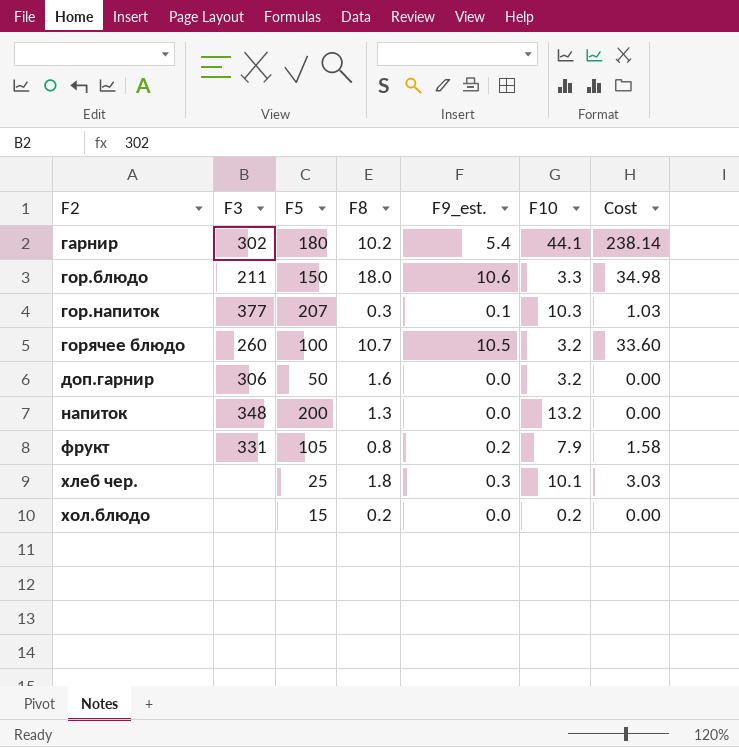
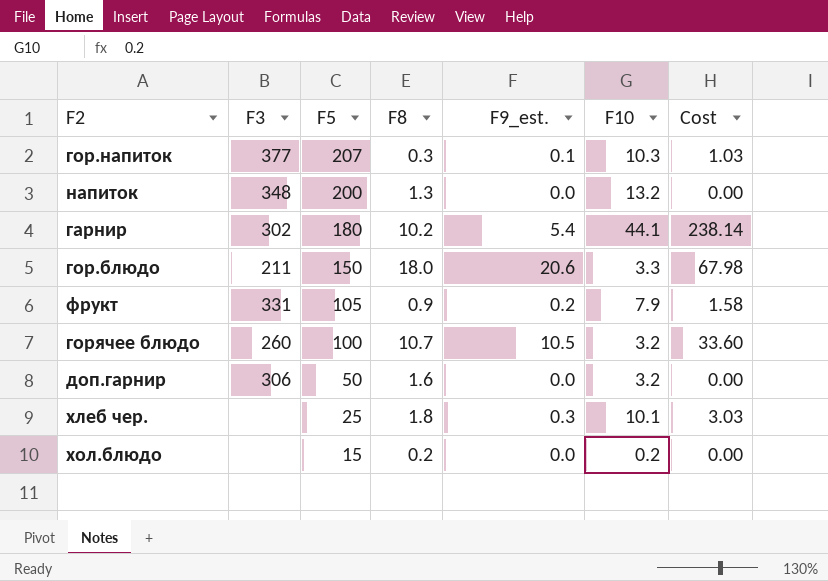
row order: F2 ascending -> F5 descending
гор.блюдо | F9_est.: 10.6 -> 20.6
гор.блюдо | Cost: 34.98 -> 67.98
фрукт | F8: 0.8 -> 0.9

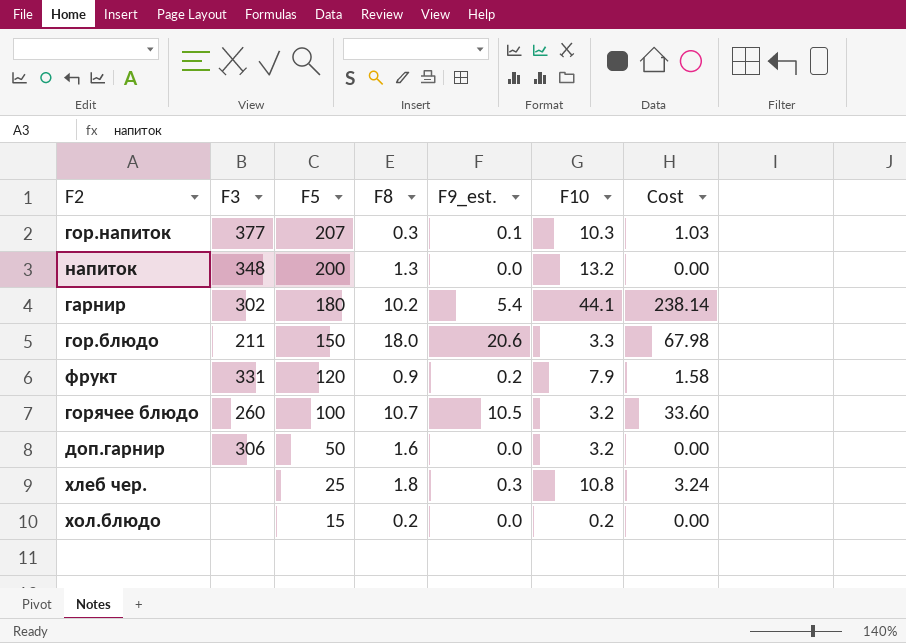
фрукт | F5: 105 -> 120
хлеб чер. | F10: 10.1 -> 10.8
хлеб чер. | Cost: 3.03 -> 3.24

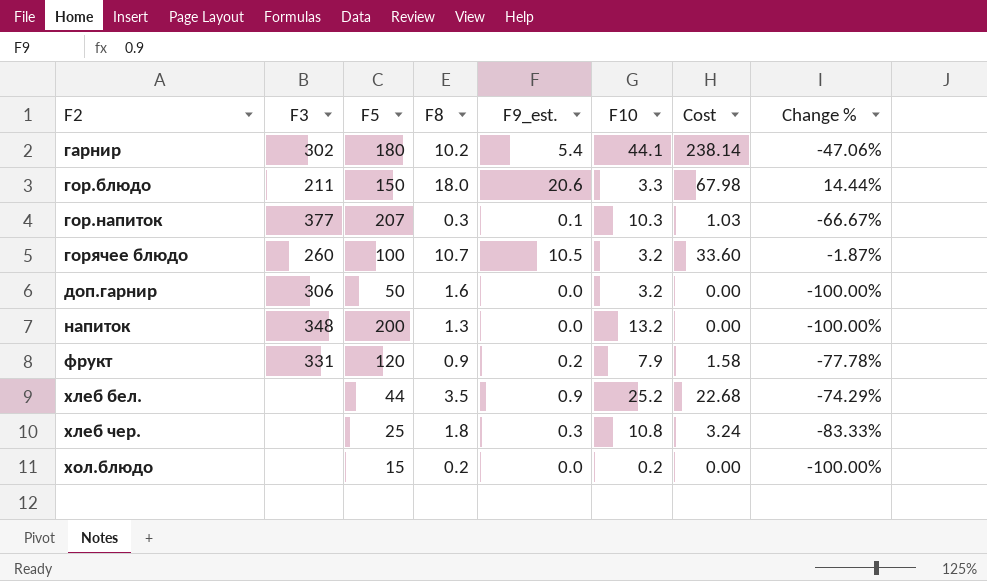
row order: F5 descending -> F2 ascending
column Change % | formula: none -> ([F9_est.] - [F8]) / [F8]
row хлеб бел.: none -> none | 44 | 3.5 | 0.9 | 25.2 | 22.68 | -74.29%

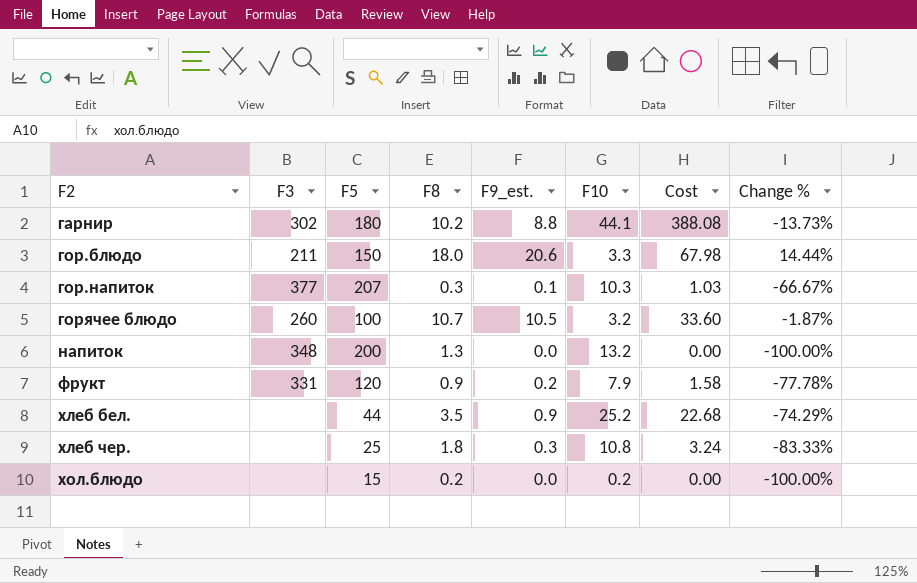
row доп.гарнир: 306 | 50 | 1.6 | 0.0 | 3.2 | 0.00 | -100.00% -> none
гарнир | F9_est.: 5.4 -> 8.8
гарнир | Cost: 238.14 -> 388.08
гарнир | Change %: -47.06% -> -13.73%

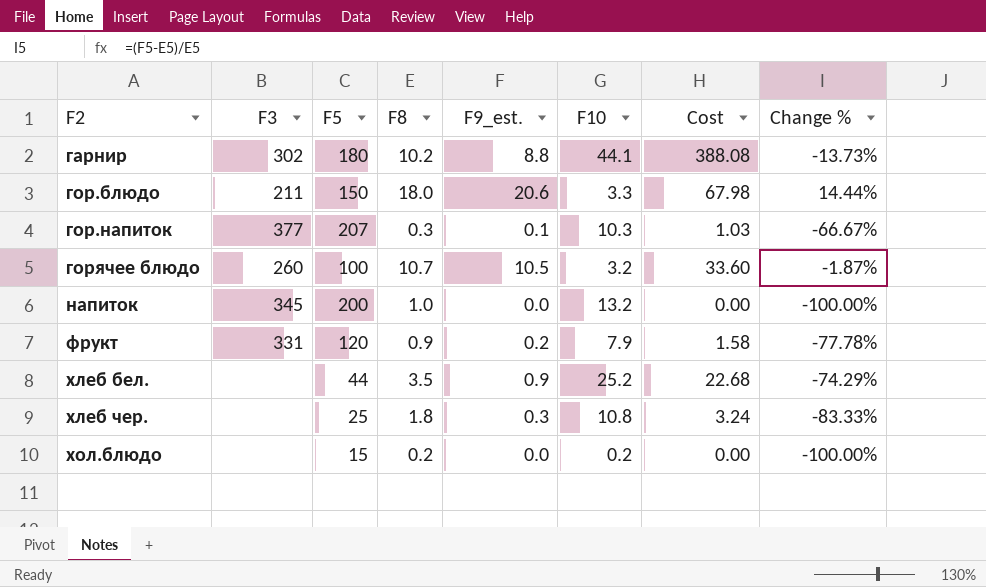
напиток | F3: 348 -> 345
напиток | F8: 1.3 -> 1.0

